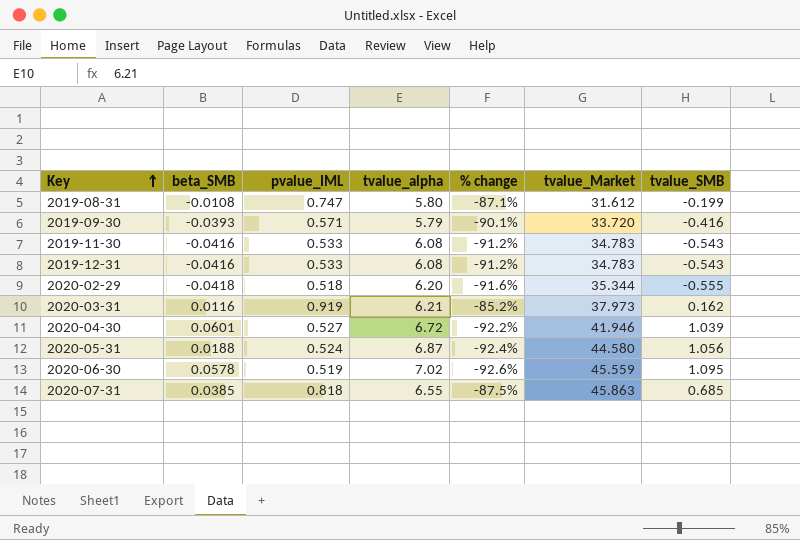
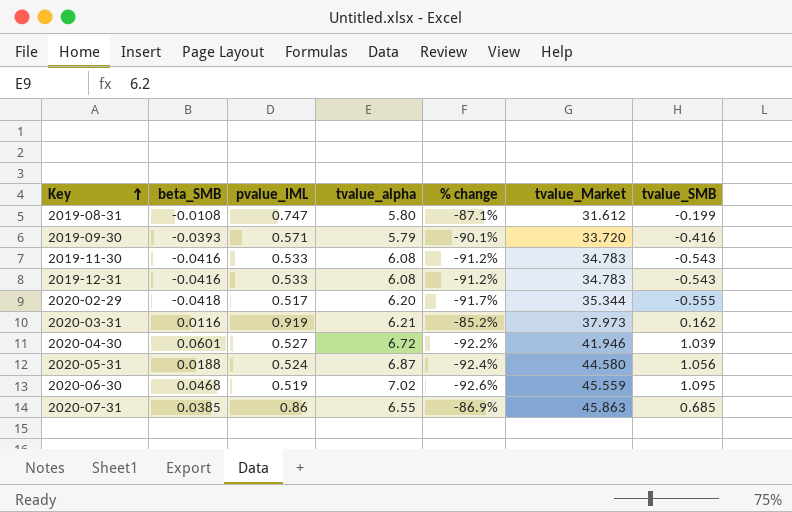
2020-02-29 | pvalue_IML: 0.518 -> 0.517
2020-02-29 | % change: -91.6% -> -91.7%
2020-06-30 | beta_SMB: 0.0578 -> 0.0468
2020-07-31 | pvalue_IML: 0.818 -> 0.86
2020-07-31 | % change: -87.5% -> -86.9%

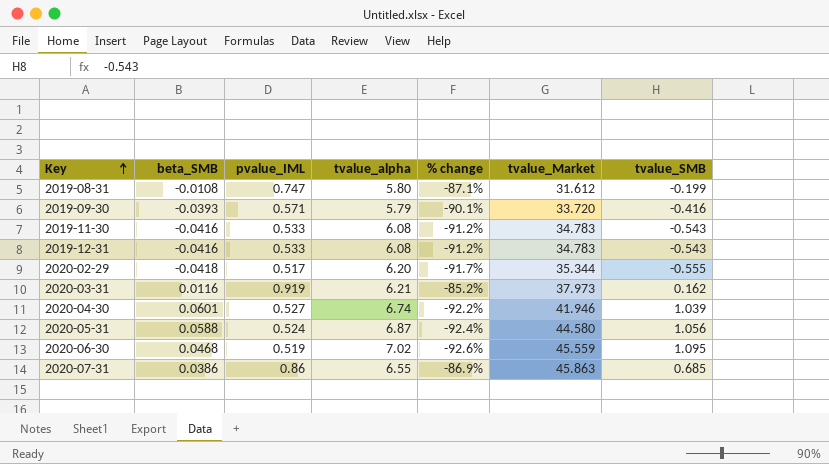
2020-04-30 | tvalue_alpha: 6.72 -> 6.74
2020-05-31 | beta_SMB: 0.0188 -> 0.0588
2020-07-31 | beta_SMB: 0.0385 -> 0.0386

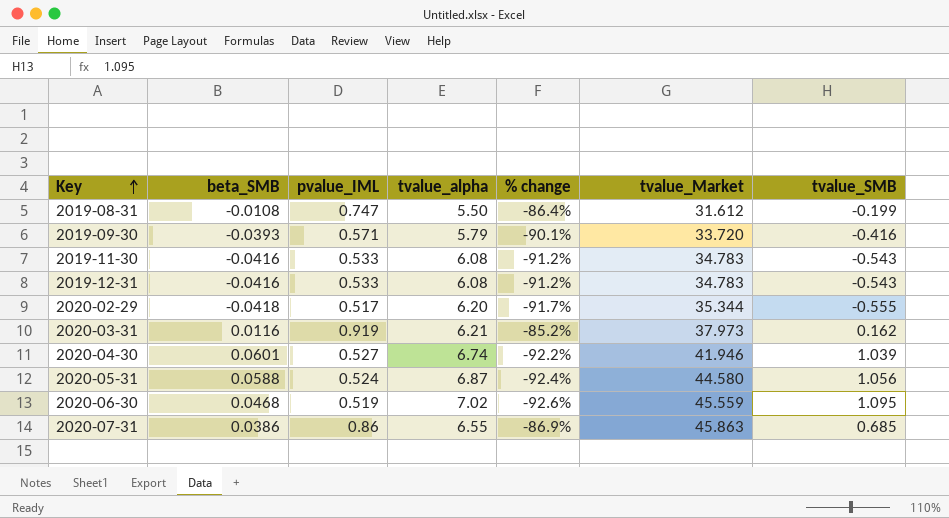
2019-08-31 | tvalue_alpha: 5.80 -> 5.50
2019-08-31 | % change: -87.1% -> -86.4%

